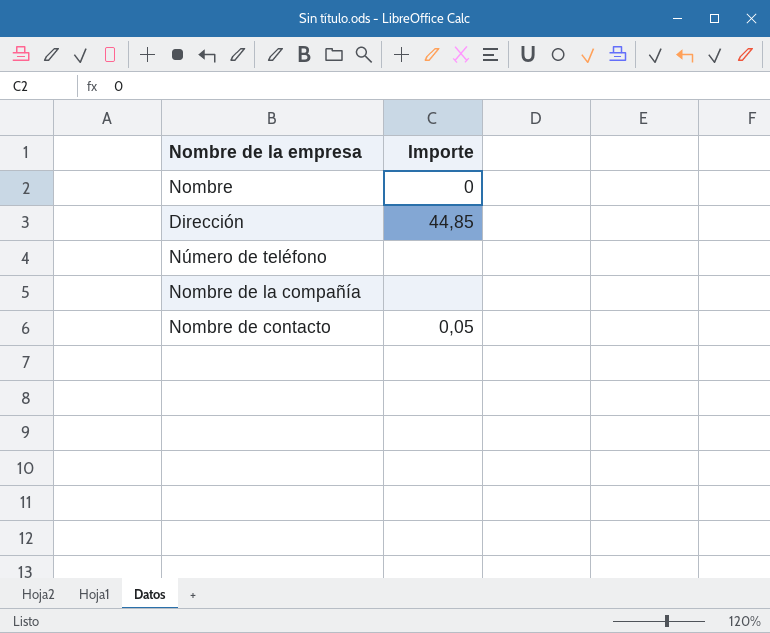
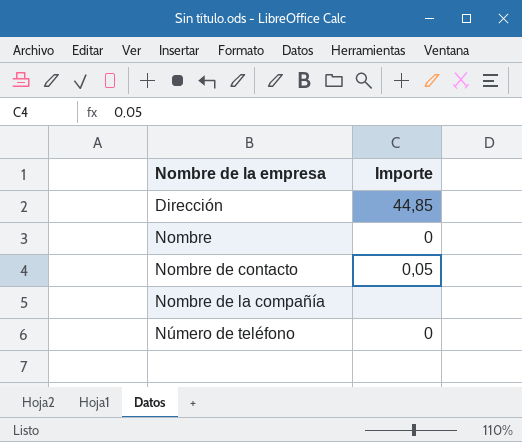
row order: none -> Nombre de la empresa ascending
Número de teléfono | Importe: none -> 0

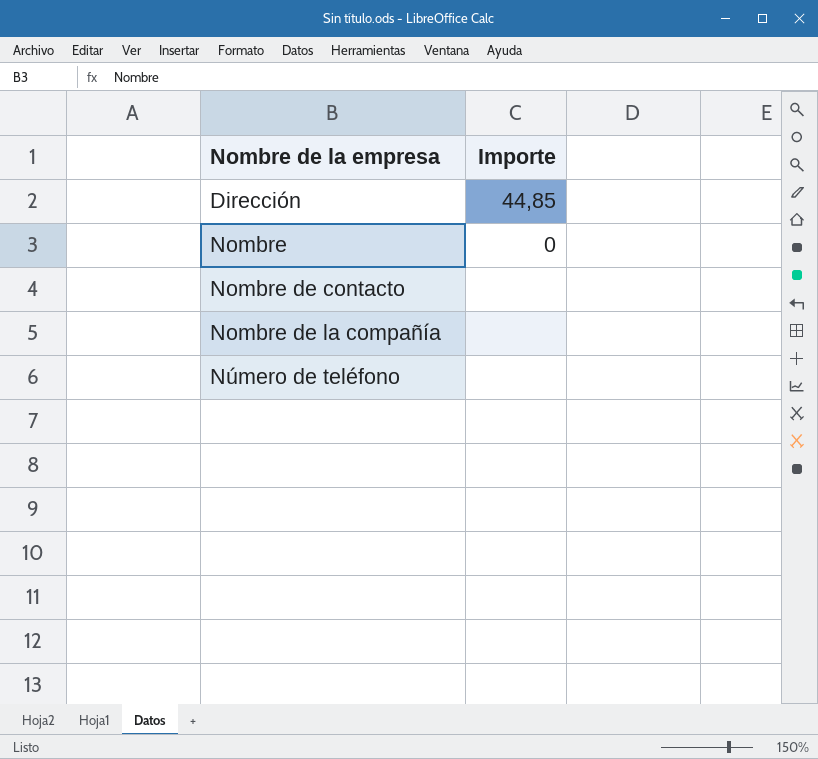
Nombre de contacto | Importe: 0,05 -> none
Número de teléfono | Importe: 0 -> none

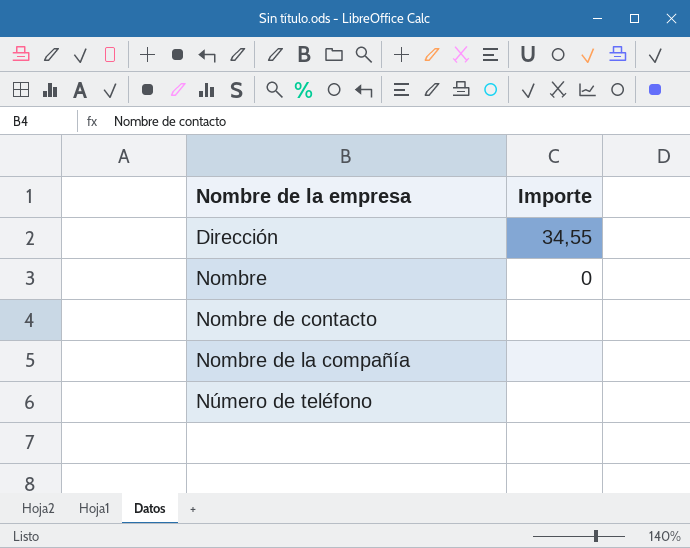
Dirección | Importe: 44,85 -> 34,55

